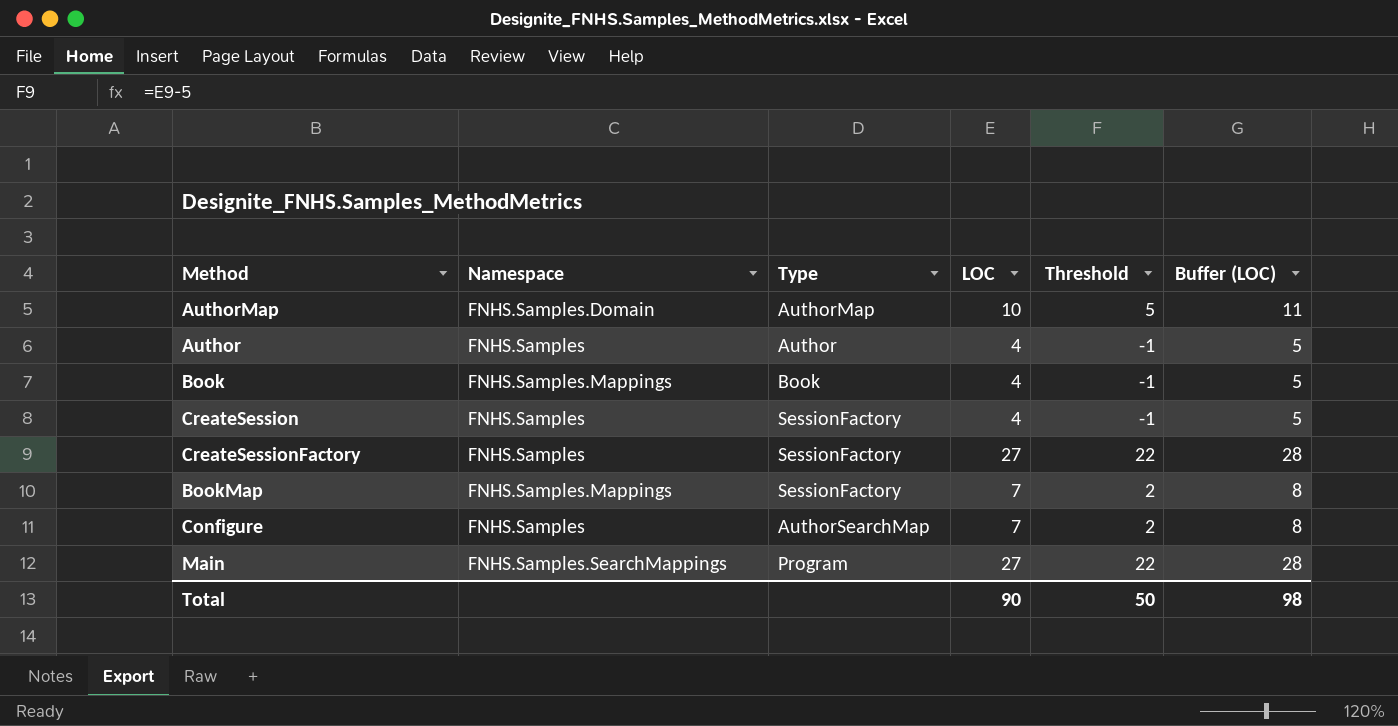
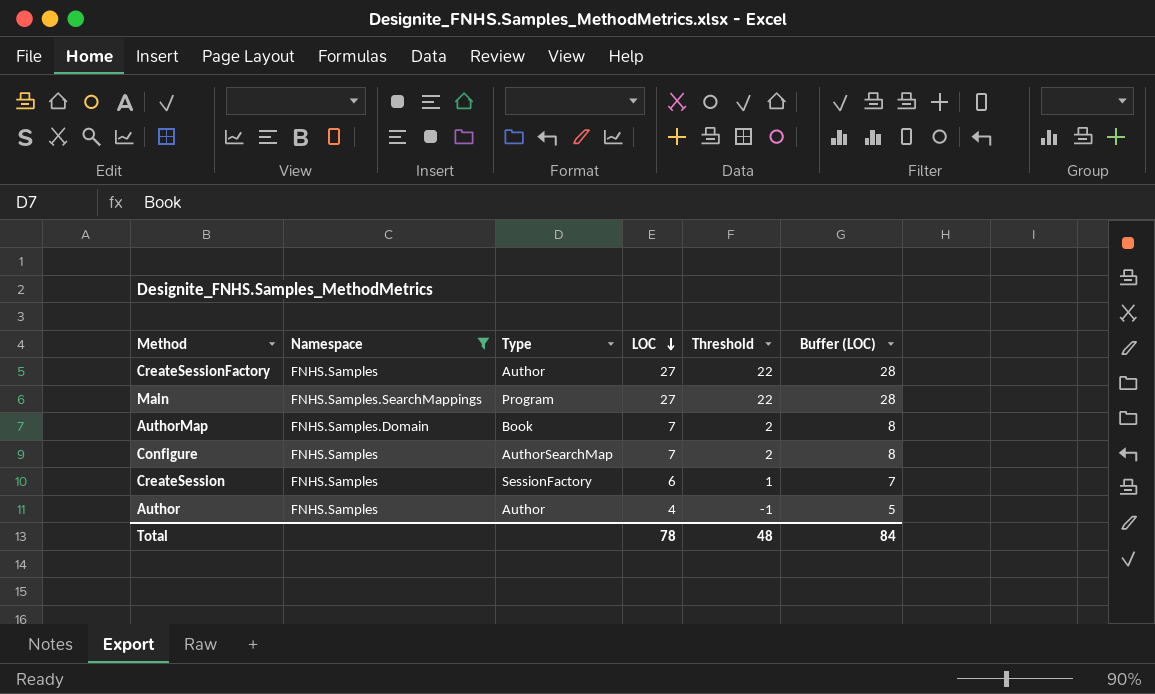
filter: none -> Namespace != FNHS.Samples.Mappings
row order: none -> LOC descending
CreateSessionFactory | Type: SessionFactory -> Author
AuthorMap | Type: AuthorMap -> Book
AuthorMap | LOC: 10 -> 7
AuthorMap | Threshold: 5 -> 2
AuthorMap | Buffer (LOC): 11 -> 8
CreateSession | LOC: 4 -> 6
CreateSession | Threshold: -1 -> 1
CreateSession | Buffer (LOC): 5 -> 7
Total | LOC: 90 -> 78
Total | Threshold: 50 -> 48
Total | Buffer (LOC): 98 -> 84

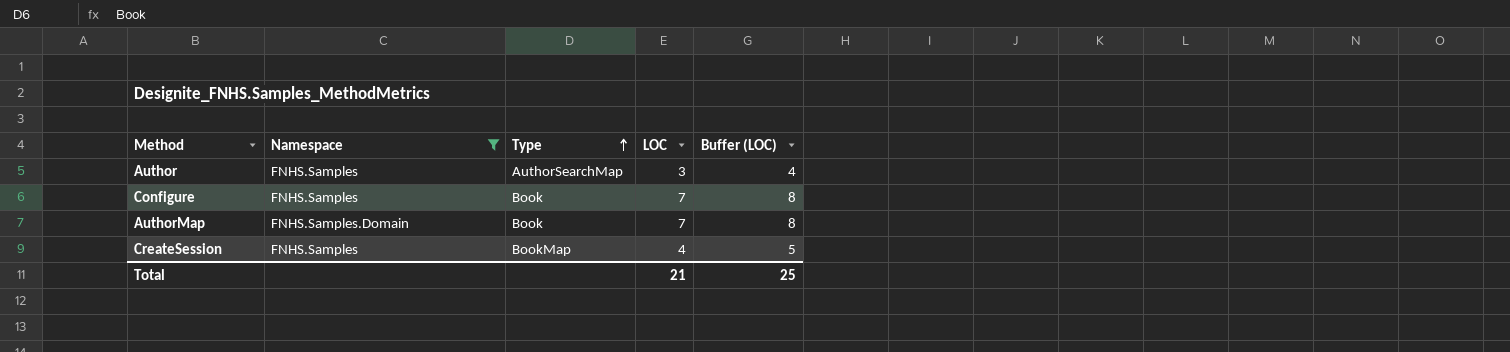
row order: LOC descending -> Type ascending
column Threshold | formula: [LOC] - 5 -> none
row CreateSessionFactory: FNHS.Samples | Author | 27 | 22 | 28 -> none
row Main: FNHS.Samples.SearchMappings | Program | 27 | 22 | 28 -> none
Author | Type: Author -> AuthorSearchMap
Author | LOC: 4 -> 3
Author | Buffer (LOC): 5 -> 4
Configure | Type: AuthorSearchMap -> Book
CreateSession | Type: SessionFactory -> BookMap
CreateSession | LOC: 6 -> 4
CreateSession | Buffer (LOC): 7 -> 5
Total | LOC: 78 -> 21
Total | Buffer (LOC): 84 -> 25

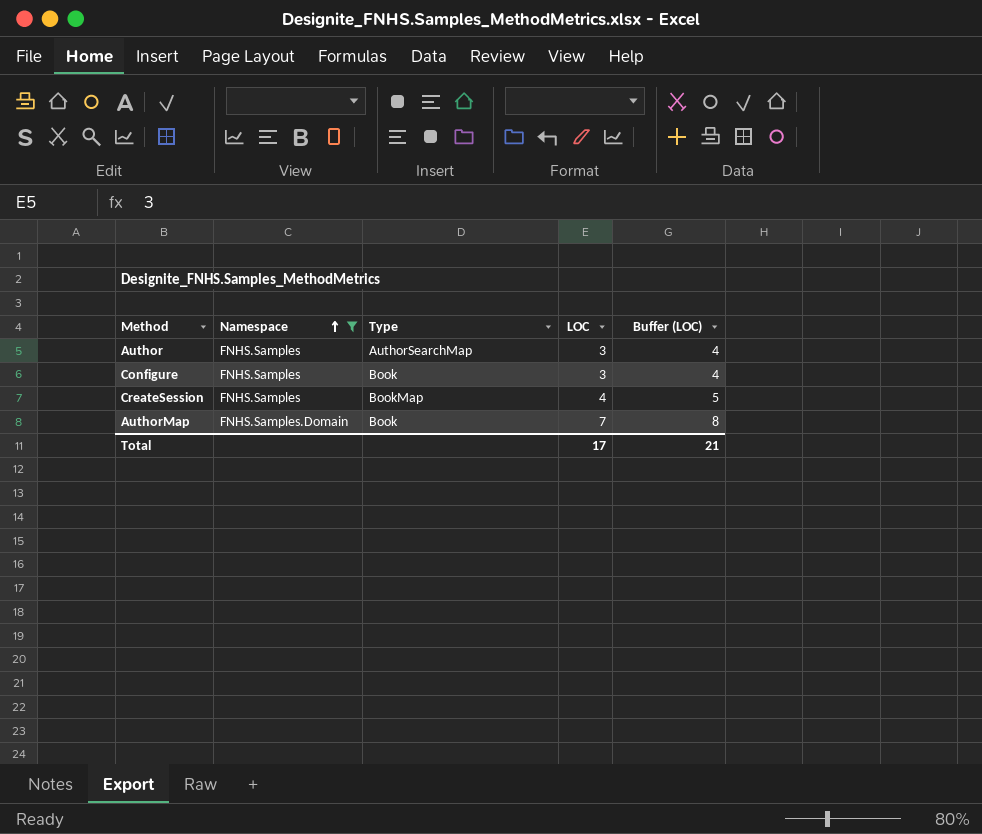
row order: Type ascending -> Namespace ascending
Configure | LOC: 7 -> 3
Configure | Buffer (LOC): 8 -> 4
Total | LOC: 21 -> 17
Total | Buffer (LOC): 25 -> 21

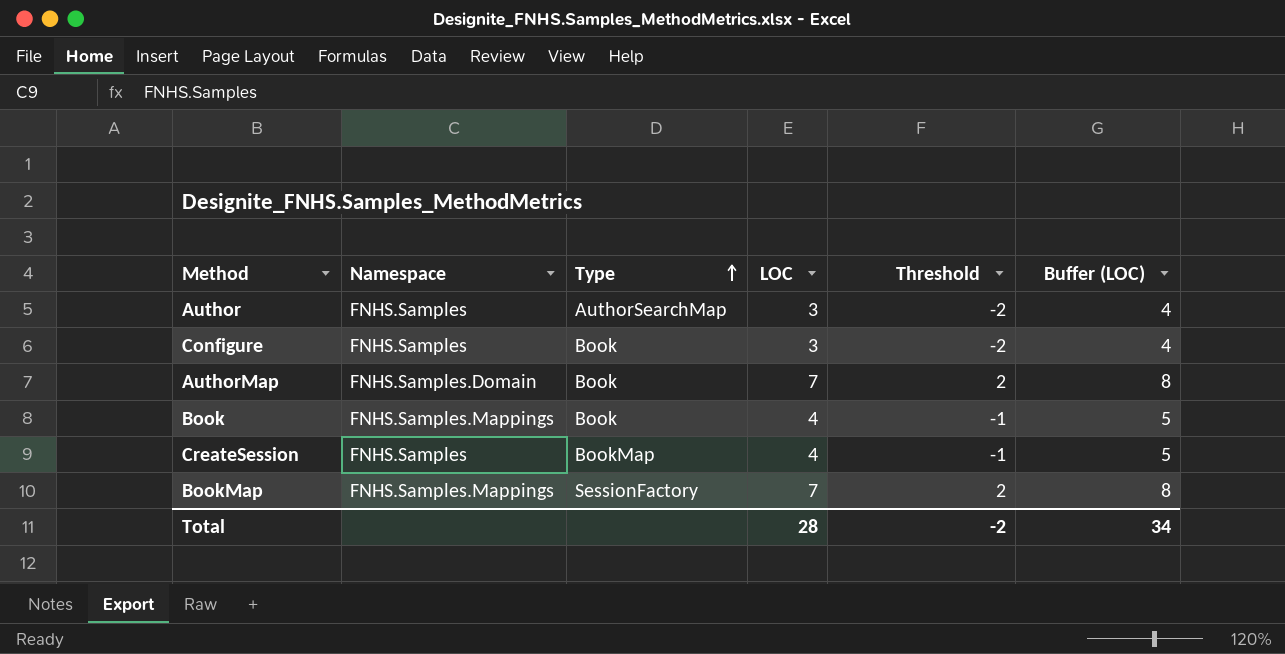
filter: Namespace != FNHS.Samples.Mappings -> none
row order: Namespace ascending -> Type ascending
column Threshold | formula: none -> [LOC] - 5
Total | LOC: 17 -> 28
Total | Buffer (LOC): 21 -> 34

